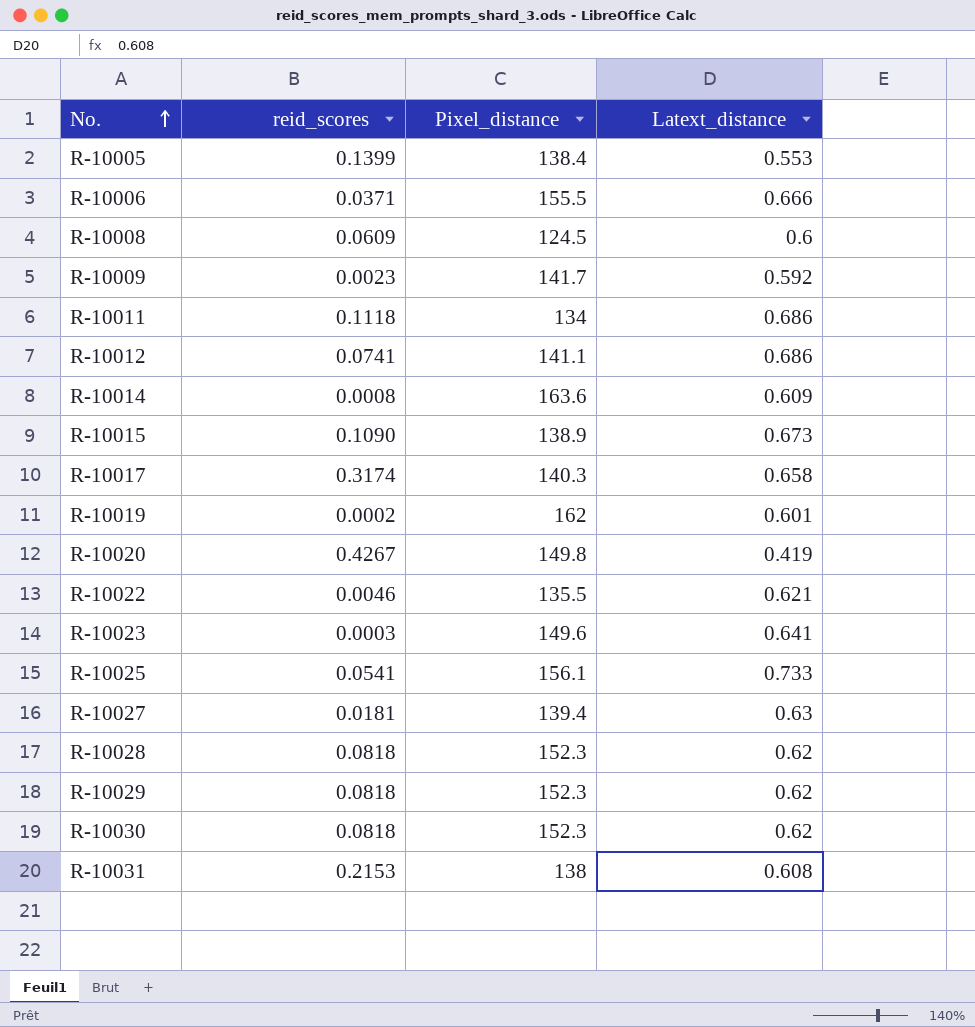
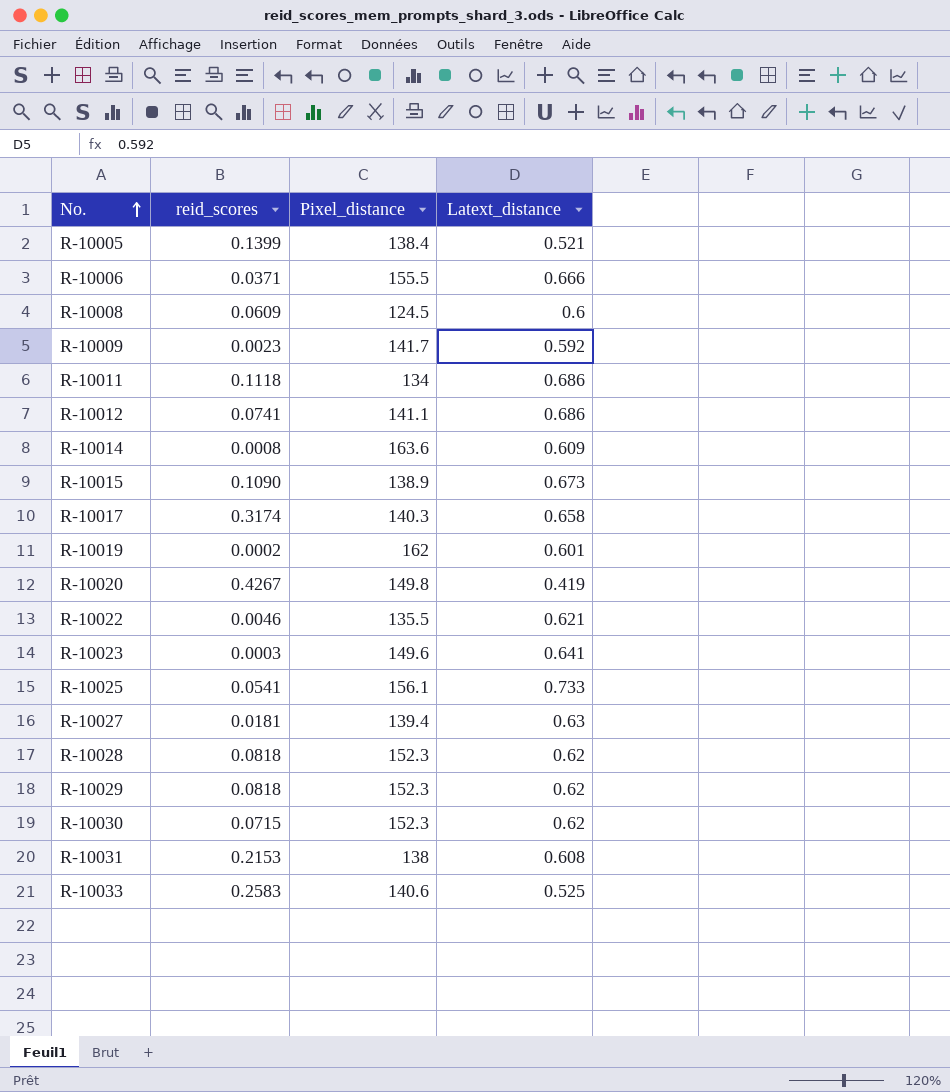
R-10005 | Latext_distance: 0.553 -> 0.521
R-10030 | reid_scores: 0.0818 -> 0.0715
row R-10033: none -> 0.2583 | 140.6 | 0.525

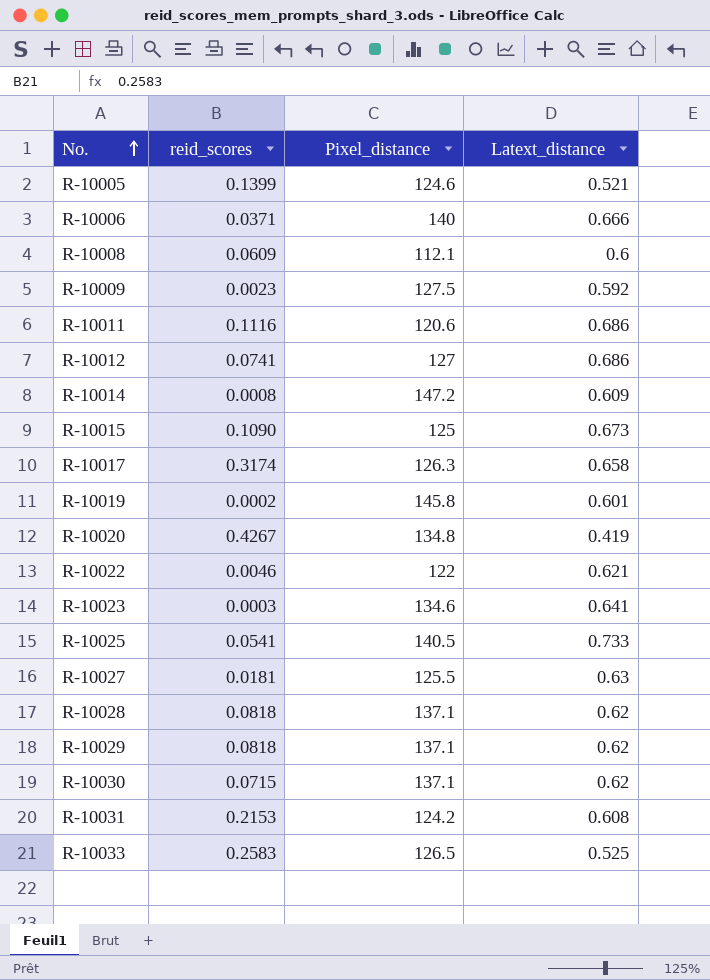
R-10005 | Pixel_distance: 138.4 -> 124.6
R-10006 | Pixel_distance: 155.5 -> 140
R-10008 | Pixel_distance: 124.5 -> 112.1
R-10009 | Pixel_distance: 141.7 -> 127.5
R-10011 | reid_scores: 0.1118 -> 0.1116
R-10011 | Pixel_distance: 134 -> 120.6
R-10012 | Pixel_distance: 141.1 -> 127
R-10014 | Pixel_distance: 163.6 -> 147.2
R-10015 | Pixel_distance: 138.9 -> 125
R-10017 | Pixel_distance: 140.3 -> 126.3
R-10019 | Pixel_distance: 162 -> 145.8
R-10020 | Pixel_distance: 149.8 -> 134.8
R-10022 | Pixel_distance: 135.5 -> 122
R-10023 | Pixel_distance: 149.6 -> 134.6
R-10025 | Pixel_distance: 156.1 -> 140.5
R-10027 | Pixel_distance: 139.4 -> 125.5
R-10028 | Pixel_distance: 152.3 -> 137.1
R-10029 | Pixel_distance: 152.3 -> 137.1
R-10030 | Pixel_distance: 152.3 -> 137.1
R-10031 | Pixel_distance: 138 -> 124.2
R-10033 | Pixel_distance: 140.6 -> 126.5

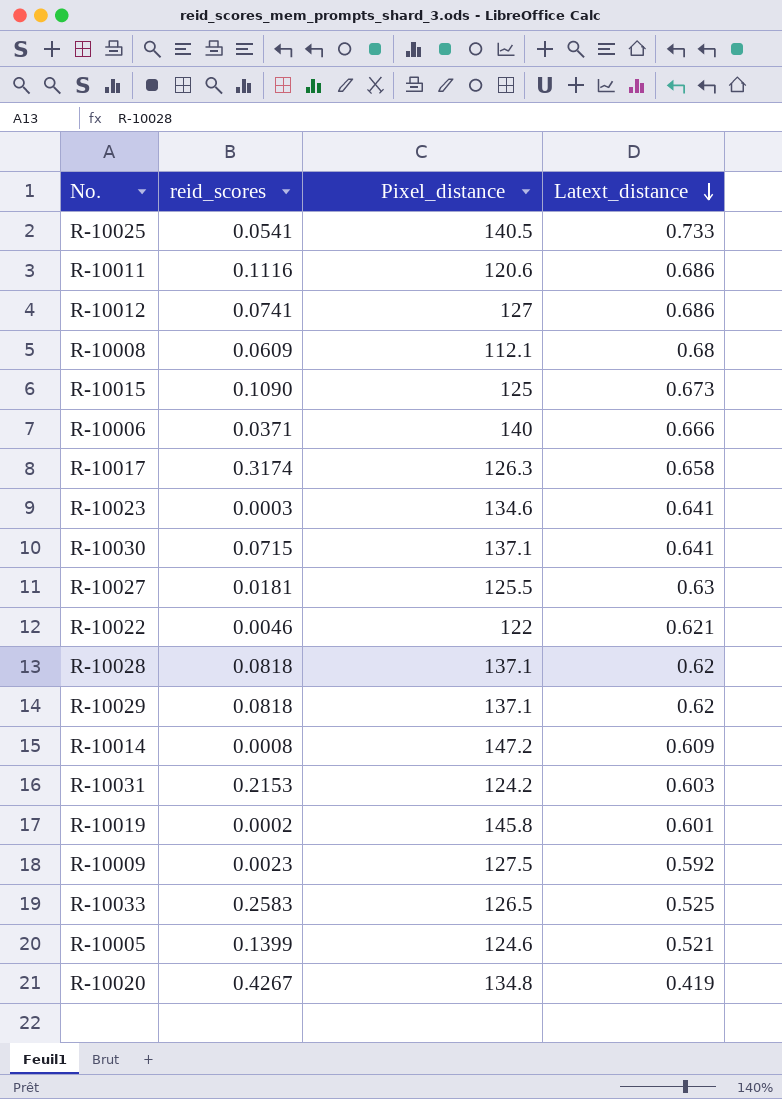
row order: No. ascending -> Latext_distance descending
R-10008 | Latext_distance: 0.6 -> 0.68
R-10030 | Latext_distance: 0.62 -> 0.641
R-10031 | Latext_distance: 0.608 -> 0.603

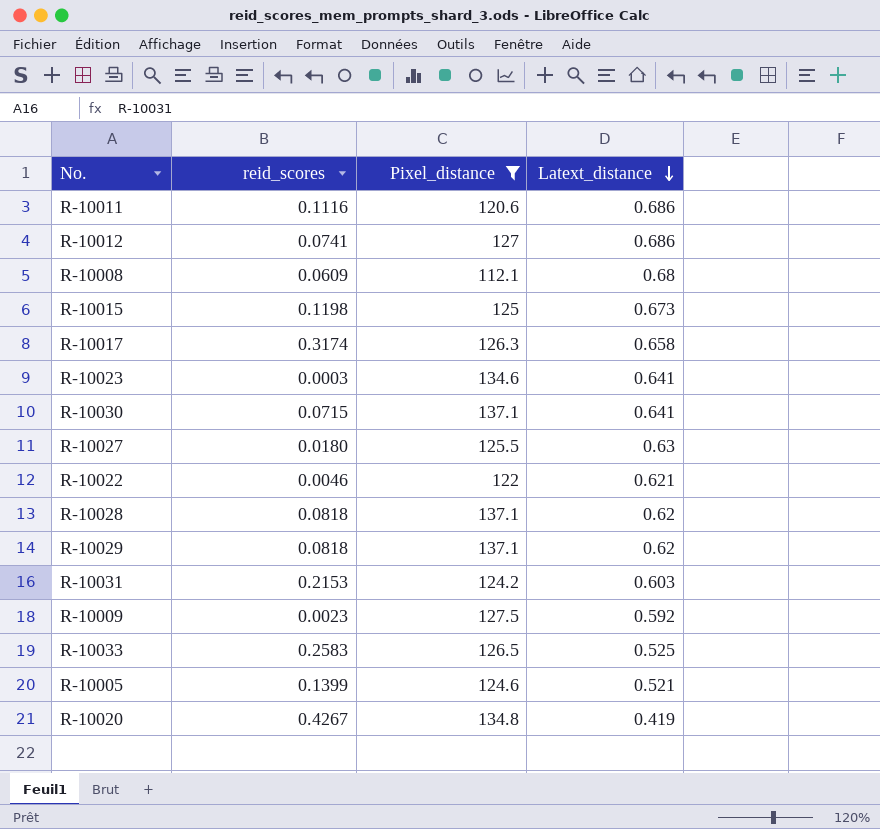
filter: none -> Pixel_distance <= 137.1
R-10015 | reid_scores: 0.1090 -> 0.1198
R-10027 | reid_scores: 0.0181 -> 0.0180

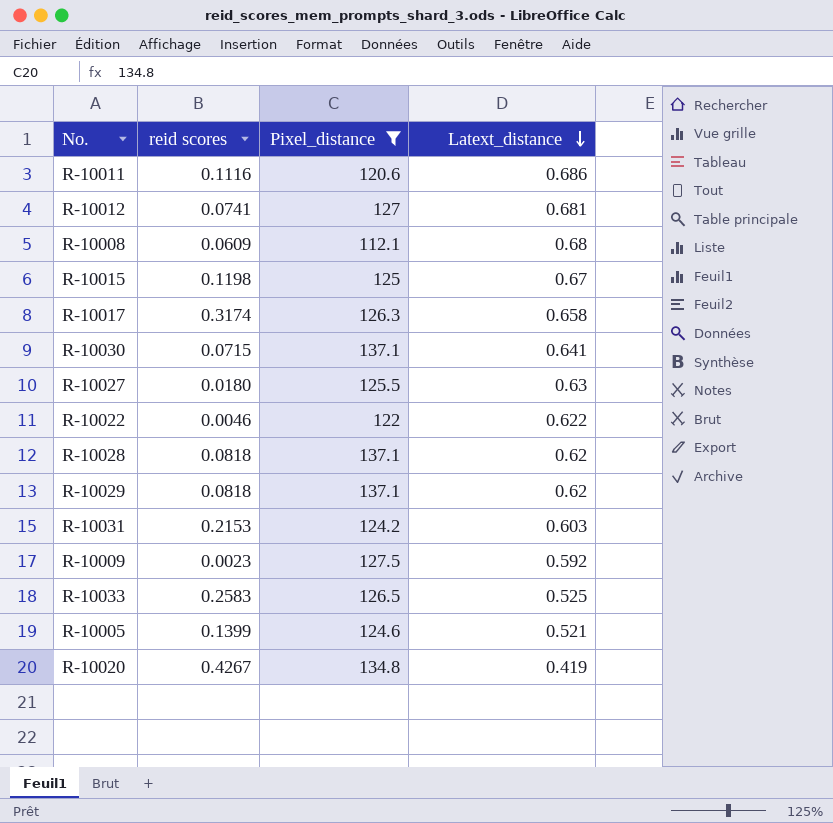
column name: reid_scores -> reid scores
row R-10023: 0.0003 | 134.6 | 0.641 -> none
R-10012 | Latext_distance: 0.686 -> 0.681
R-10015 | Latext_distance: 0.673 -> 0.67
R-10022 | Latext_distance: 0.621 -> 0.622

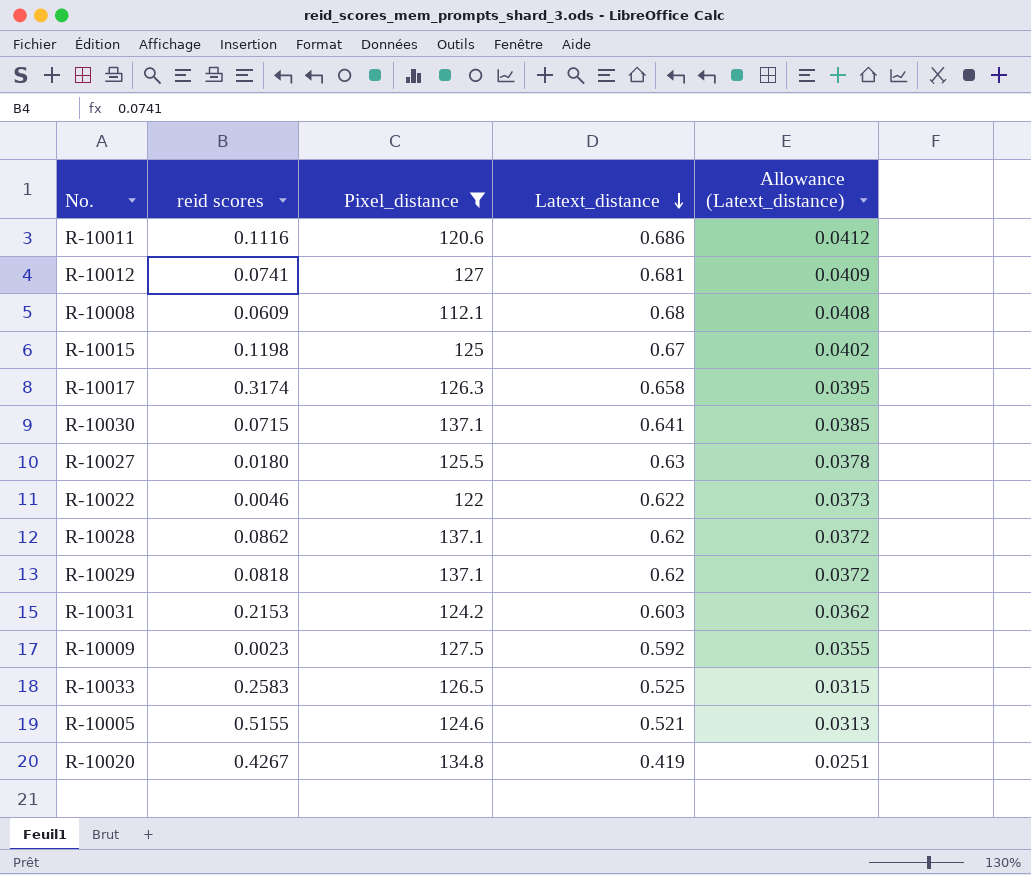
column Allowance (Latext_distance) | formula: none -> [Latext_distance] * 0.06
R-10028 | reid scores: 0.0818 -> 0.0862
R-10005 | reid scores: 0.1399 -> 0.5155

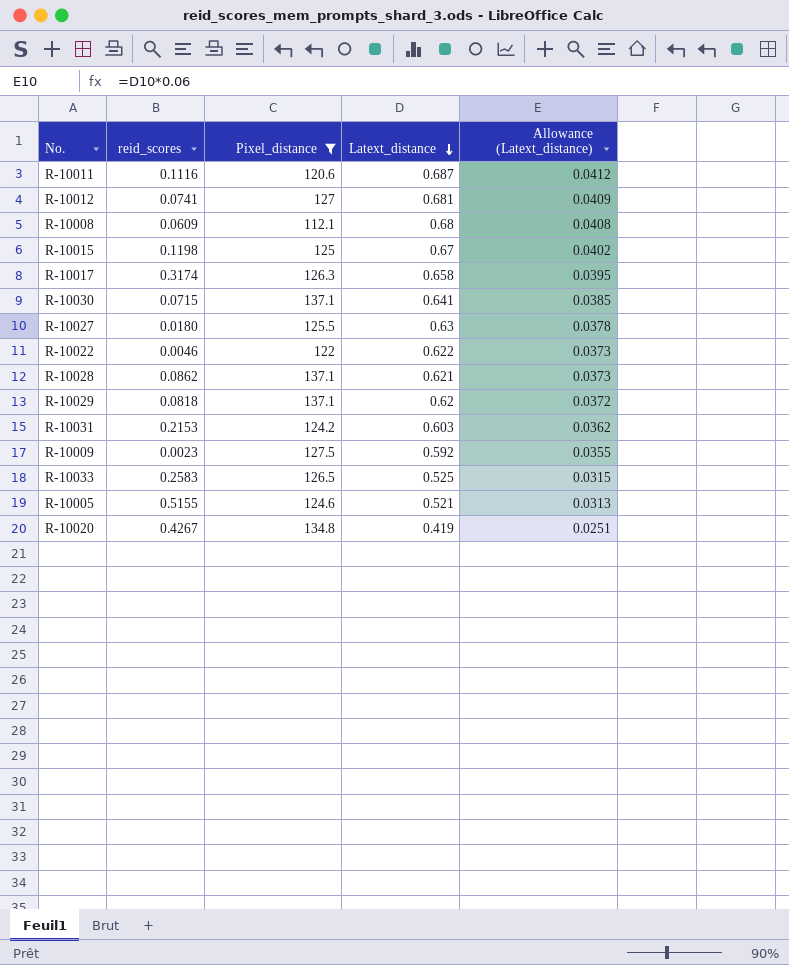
column name: reid scores -> reid_scores
R-10011 | Latext_distance: 0.686 -> 0.687
R-10028 | Latext_distance: 0.62 -> 0.621
R-10028 | Allowance (Latext_distance): 0.0372 -> 0.0373

